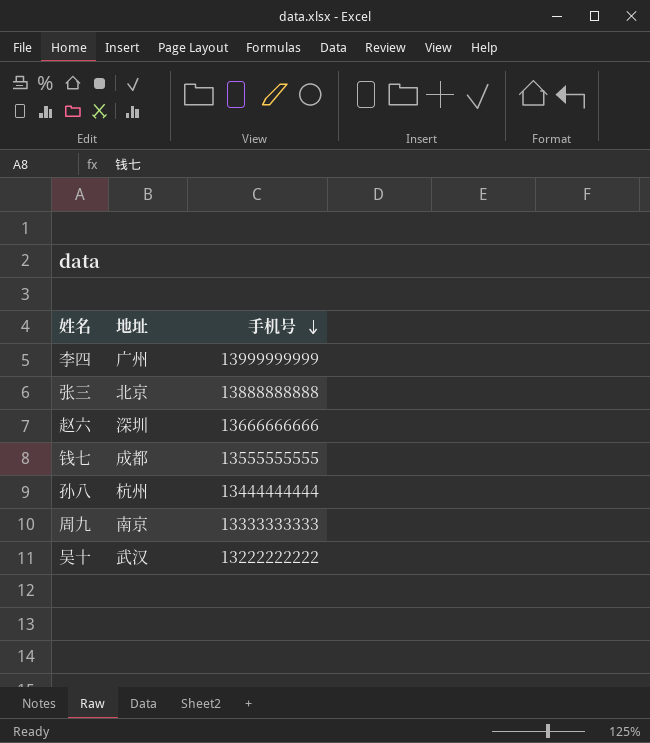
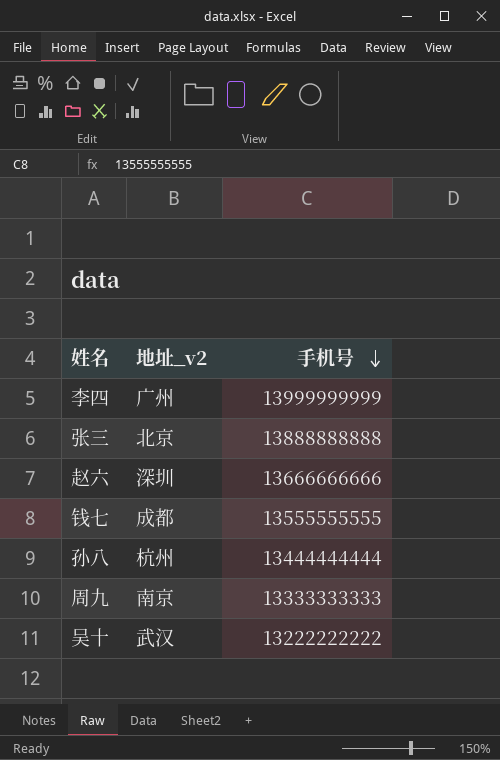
column name: 地址 -> 地址_v2

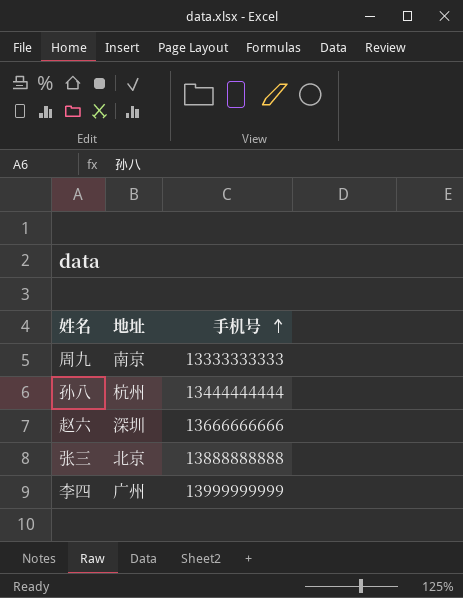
row order: 手机号 descending -> 手机号 ascending
column name: 地址_v2 -> 地址
row 钱七: 成都 | 13555555555 -> none
row 吴十: 武汉 | 13222222222 -> none

